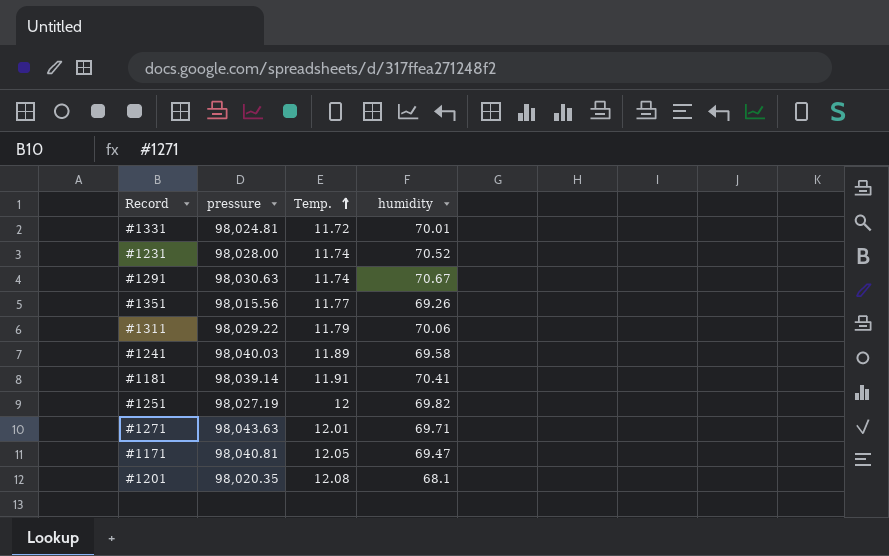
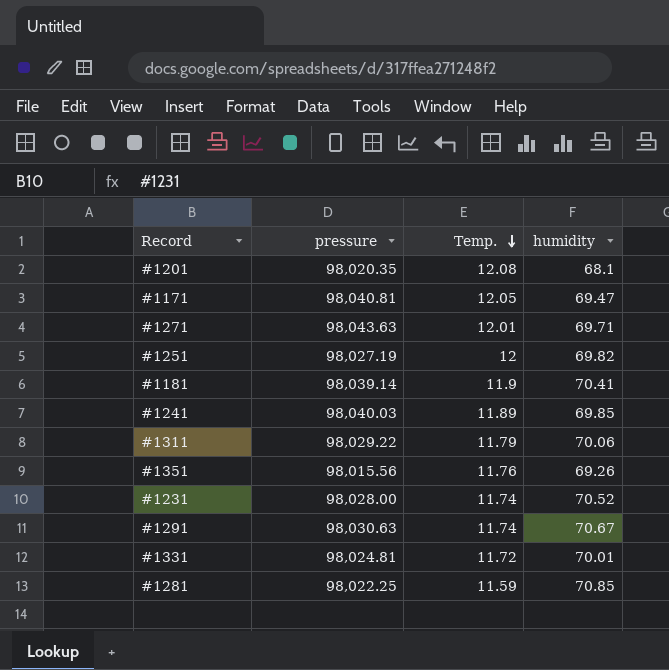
row order: Temp. ascending -> Temp. descending
#1181 | Temp.: 11.91 -> 11.9
#1241 | humidity: 69.58 -> 69.85
#1351 | Temp.: 11.77 -> 11.76
row #1281: none -> 98,022.25 | 11.59 | 70.85

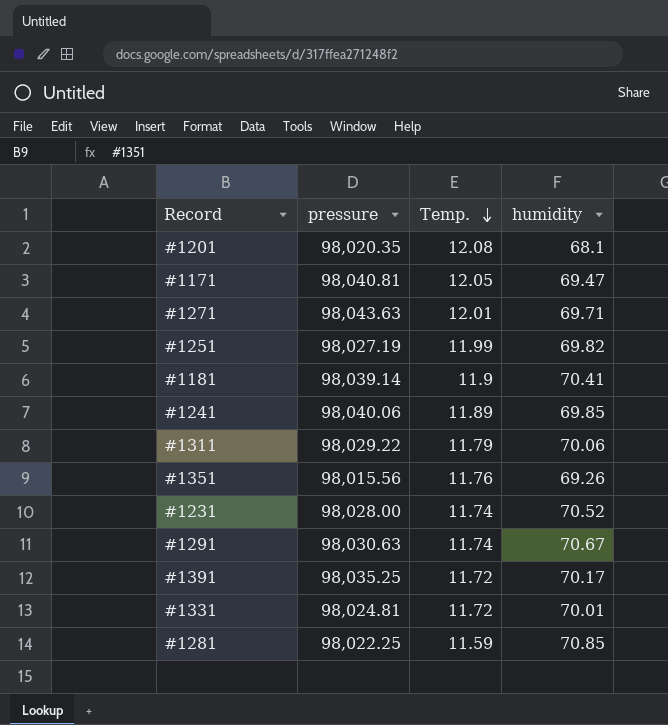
#1251 | Temp.: 12 -> 11.99
#1241 | pressure: 98,040.03 -> 98,040.06
row #1391: none -> 98,035.25 | 11.72 | 70.17

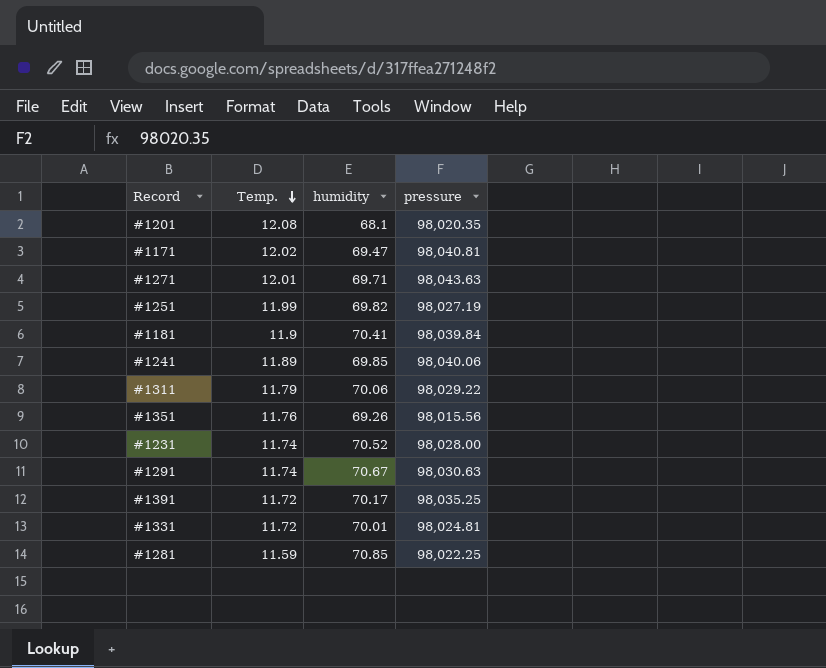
column pressure | position: 2 -> 4
#1171 | Temp.: 12.05 -> 12.02
#1181 | pressure: 98,039.14 -> 98,039.84

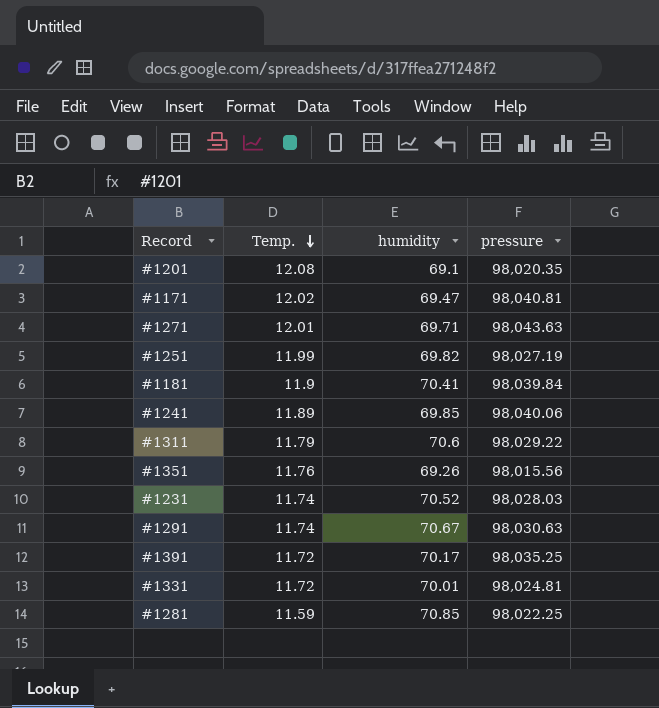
#1201 | humidity: 68.1 -> 69.1
#1311 | humidity: 70.06 -> 70.6
#1231 | pressure: 98,028.00 -> 98,028.03

